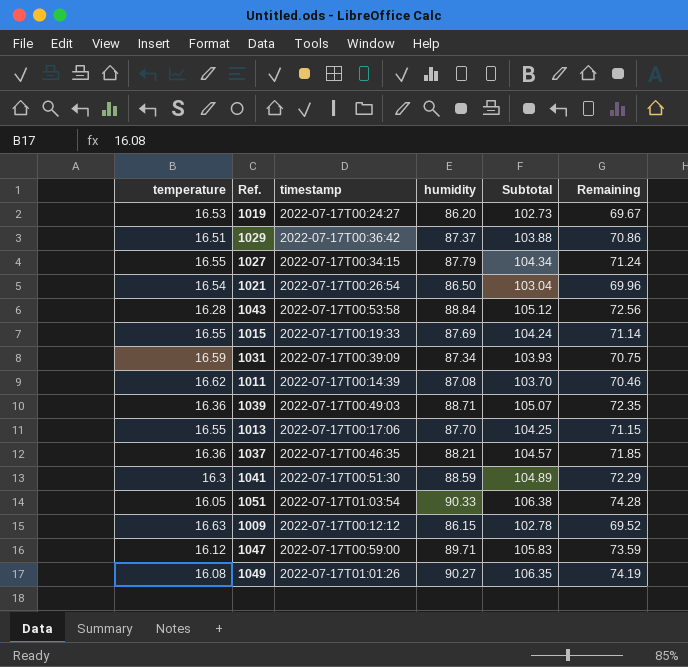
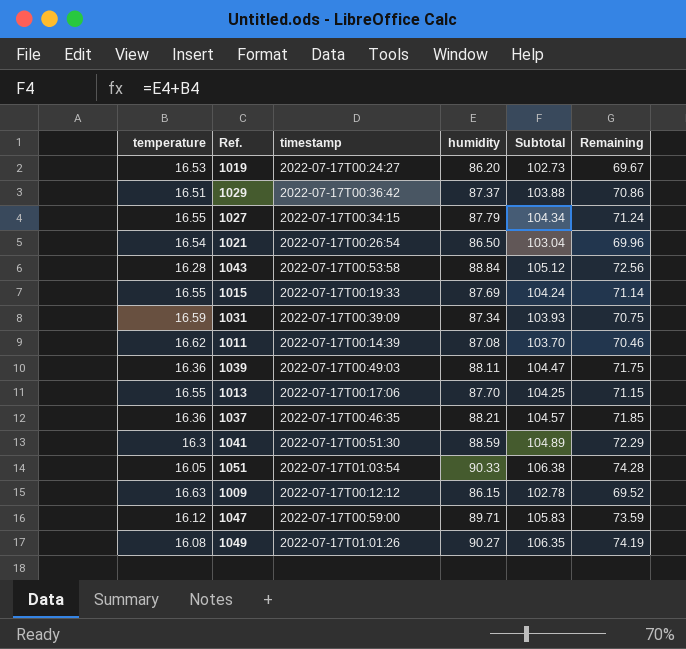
1039 | humidity: 88.71 -> 88.11
1039 | Subtotal: 105.07 -> 104.47
1039 | Remaining: 72.35 -> 71.75

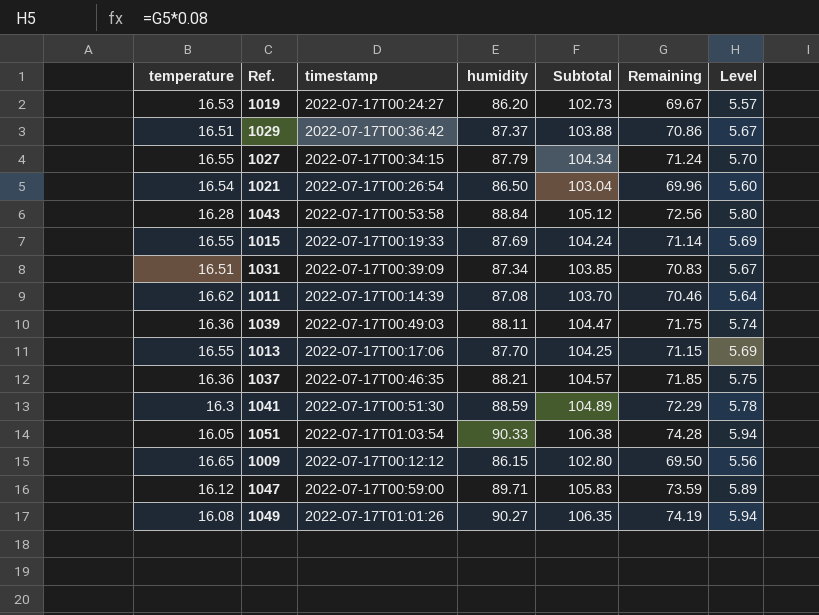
column Level | formula: none -> [Remaining] * 0.08
1031 | temperature: 16.59 -> 16.51
1031 | Subtotal: 103.93 -> 103.85
1031 | Remaining: 70.75 -> 70.83
1009 | temperature: 16.63 -> 16.65
1009 | Subtotal: 102.78 -> 102.80
1009 | Remaining: 69.52 -> 69.50

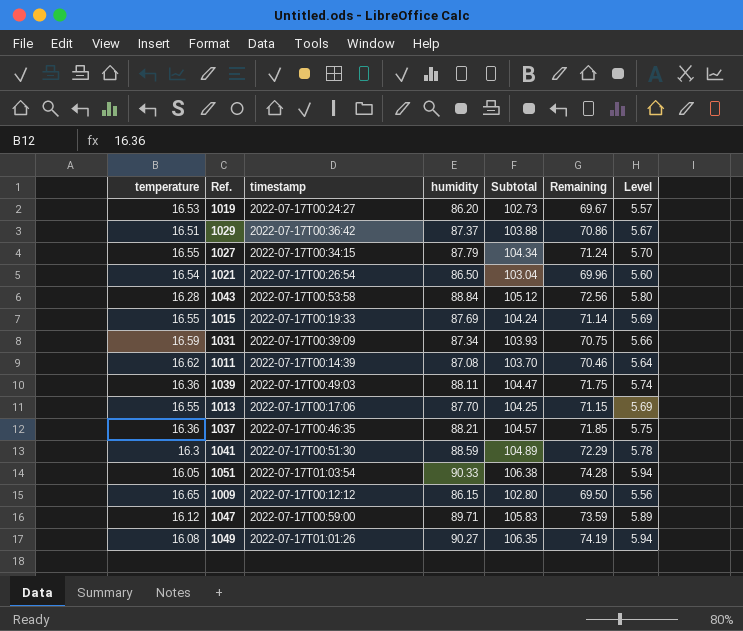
1031 | temperature: 16.51 -> 16.59
1031 | Subtotal: 103.85 -> 103.93
1031 | Remaining: 70.83 -> 70.75
1031 | Level: 5.67 -> 5.66

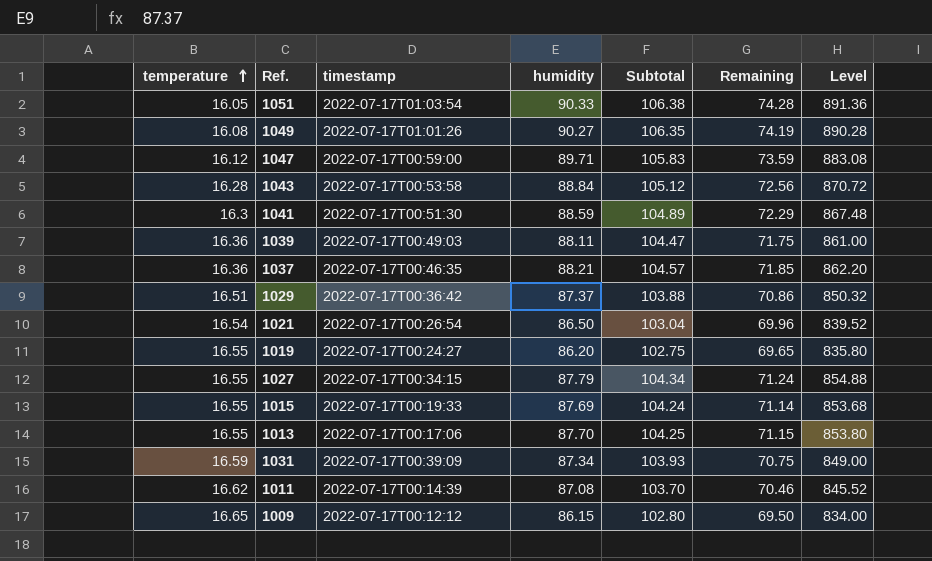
row order: none -> temperature ascending
column Level | formula: [Remaining] * 0.08 -> [Remaining] * 12
1019 | temperature: 16.53 -> 16.55
1019 | Subtotal: 102.73 -> 102.75
1019 | Remaining: 69.67 -> 69.65

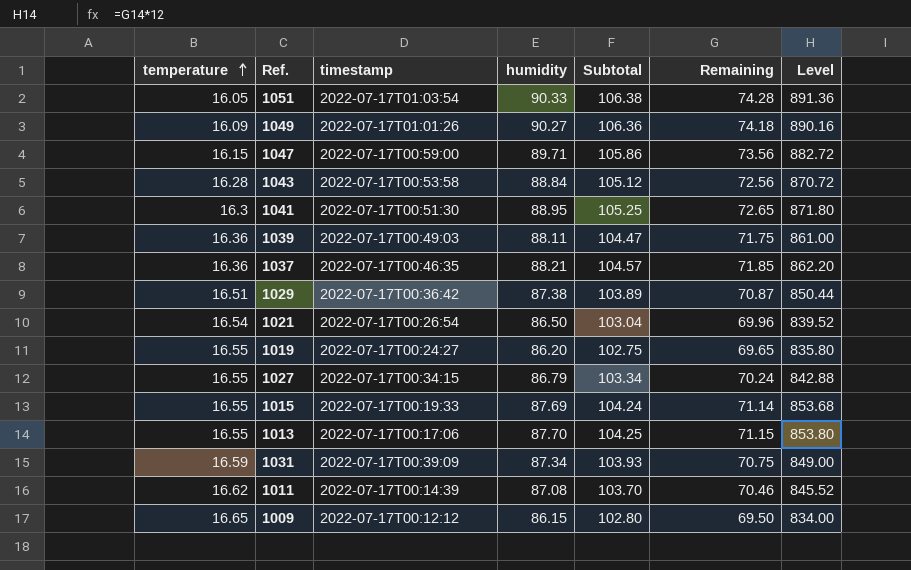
1049 | temperature: 16.08 -> 16.09
1049 | Subtotal: 106.35 -> 106.36
1049 | Remaining: 74.19 -> 74.18
1049 | Level: 890.28 -> 890.16
1047 | temperature: 16.12 -> 16.15
1047 | Subtotal: 105.83 -> 105.86
1047 | Remaining: 73.59 -> 73.56
1047 | Level: 883.08 -> 882.72
1041 | humidity: 88.59 -> 88.95
1041 | Subtotal: 104.89 -> 105.25
1041 | Remaining: 72.29 -> 72.65
1041 | Level: 867.48 -> 871.80
1029 | humidity: 87.37 -> 87.38
1029 | Subtotal: 103.88 -> 103.89
1029 | Remaining: 70.86 -> 70.87
1029 | Level: 850.32 -> 850.44
1027 | humidity: 87.79 -> 86.79
1027 | Subtotal: 104.34 -> 103.34
1027 | Remaining: 71.24 -> 70.24
1027 | Level: 854.88 -> 842.88

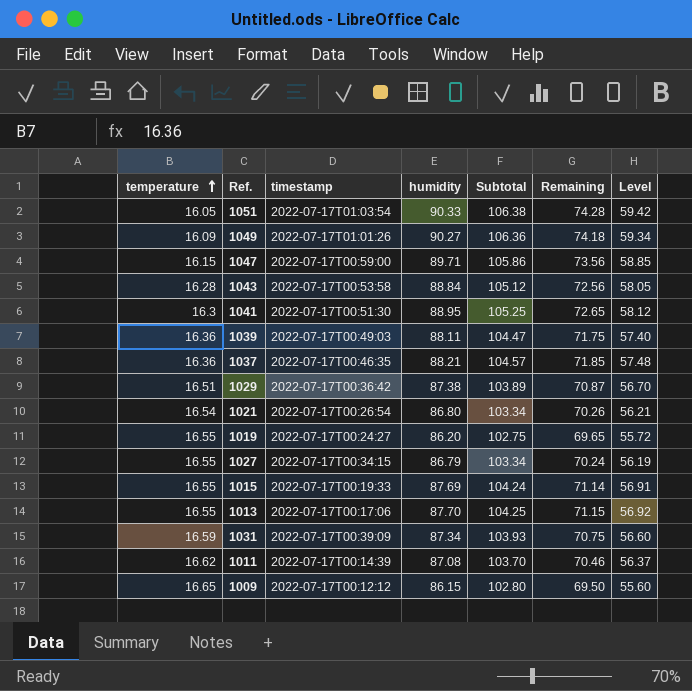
column Level | formula: [Remaining] * 12 -> [Remaining] * 0.8
1021 | humidity: 86.50 -> 86.80
1021 | Subtotal: 103.04 -> 103.34
1021 | Remaining: 69.96 -> 70.26

